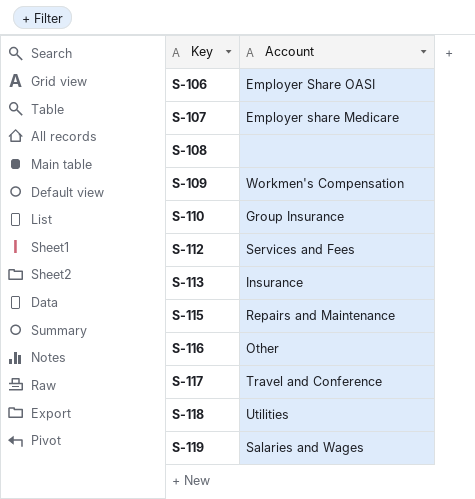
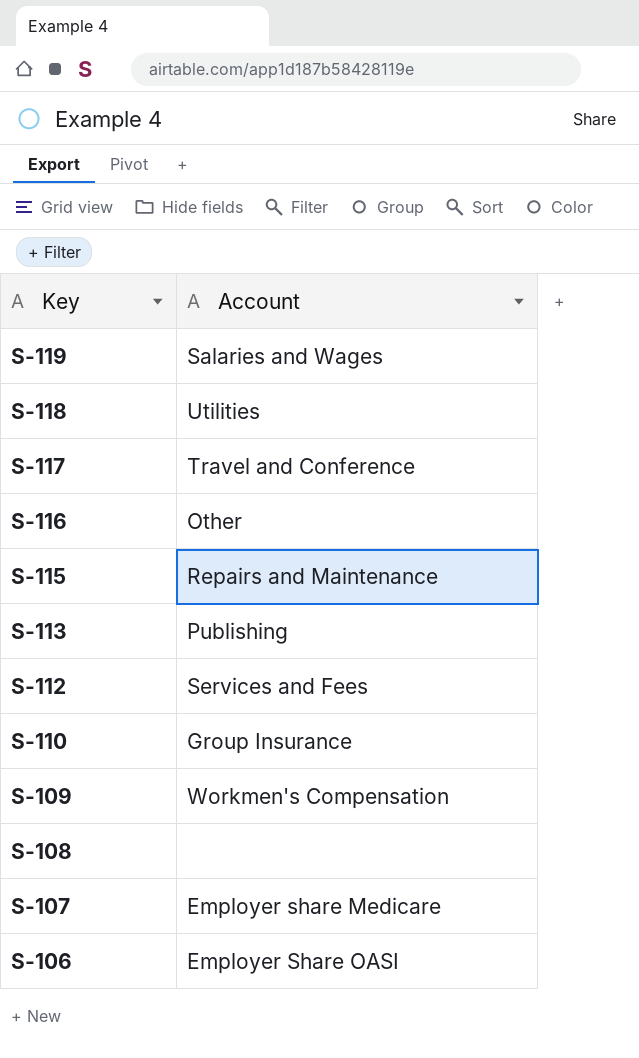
row order: Key ascending -> Key descending
S-113 | Account: Insurance -> Publishing

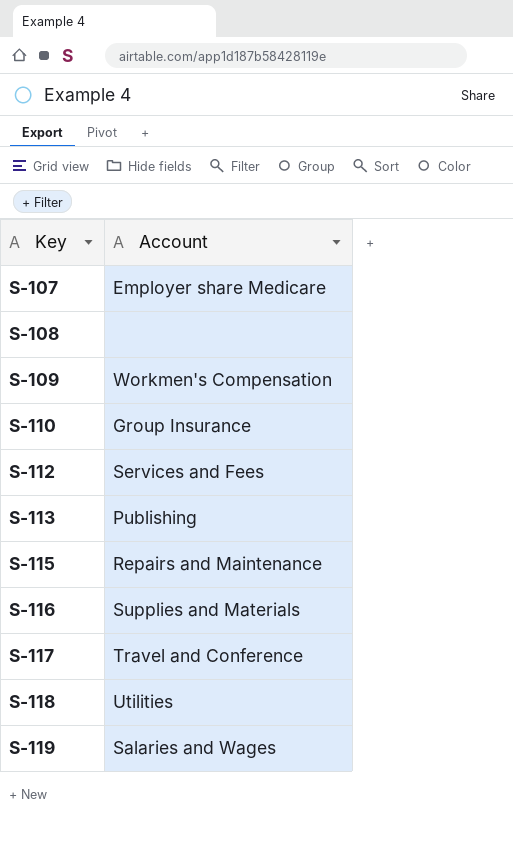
row order: Key descending -> Key ascending
row S-106: Employer Share OASI -> none
S-116 | Account: Other -> Supplies and Materials

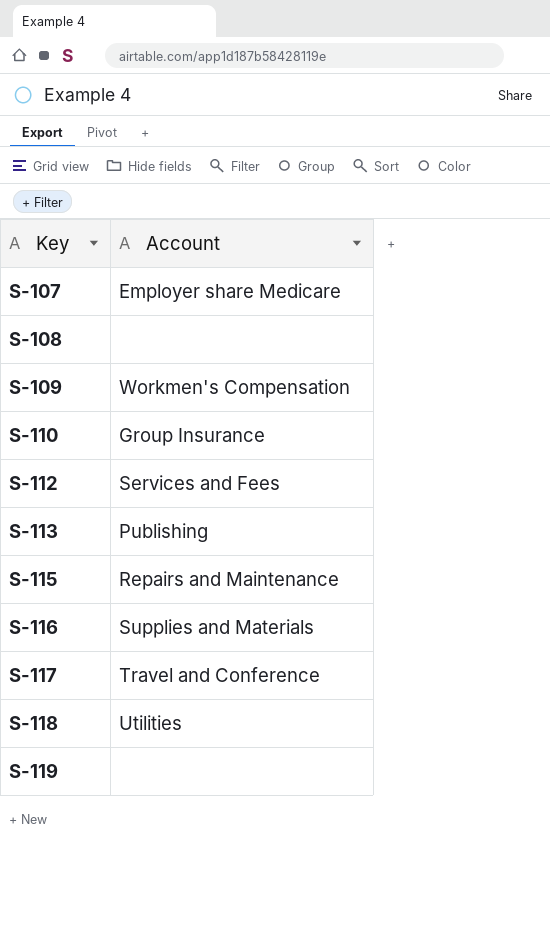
S-119 | Account: Salaries and Wages -> none

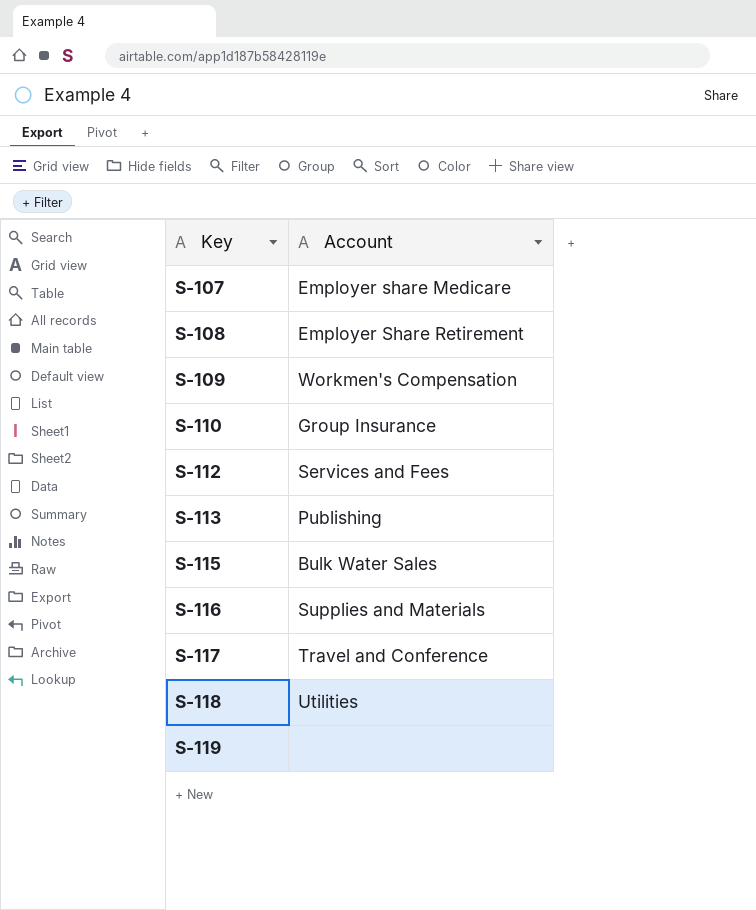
S-108 | Account: none -> Employer Share Retirement
S-115 | Account: Repairs and Maintenance -> Bulk Water Sales

